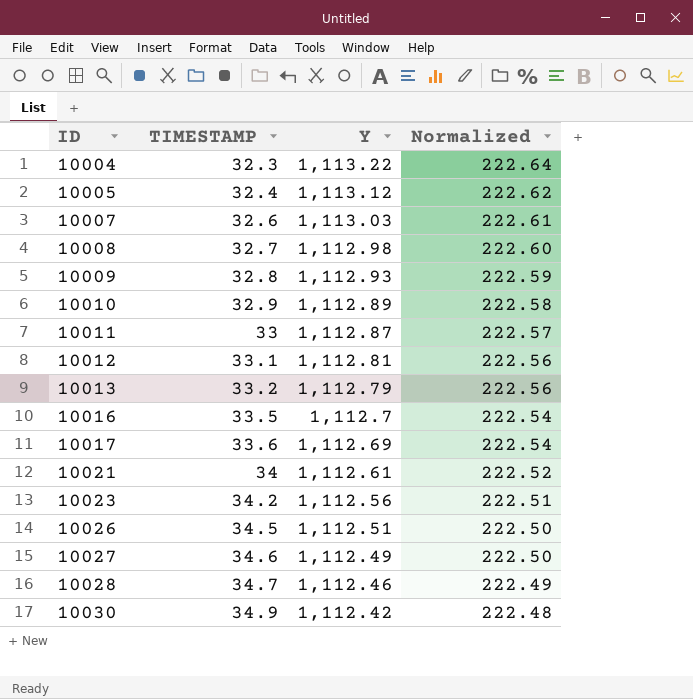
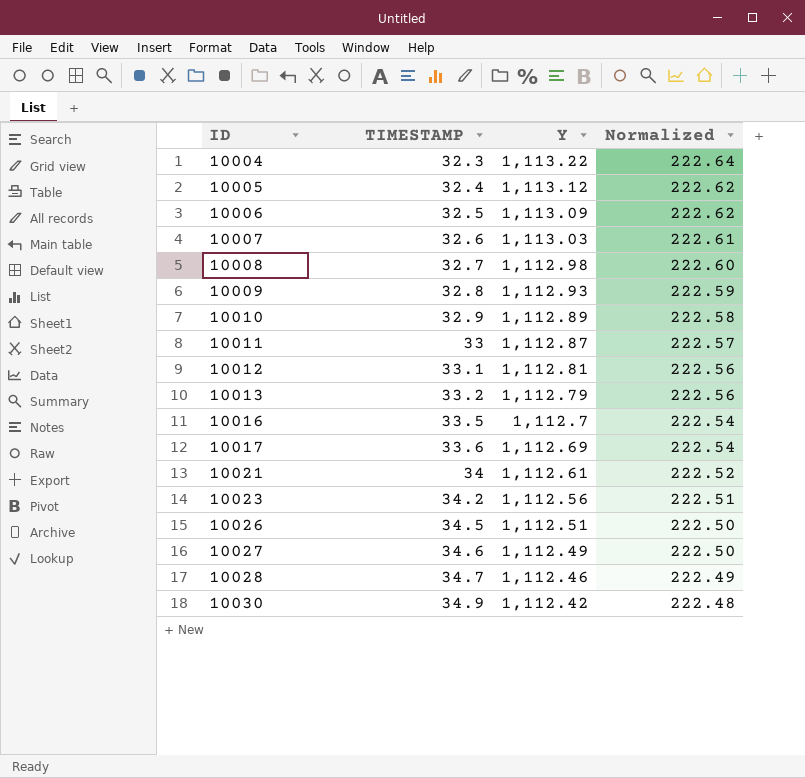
row 10006: none -> 32.5 | 1,113.09 | 222.62

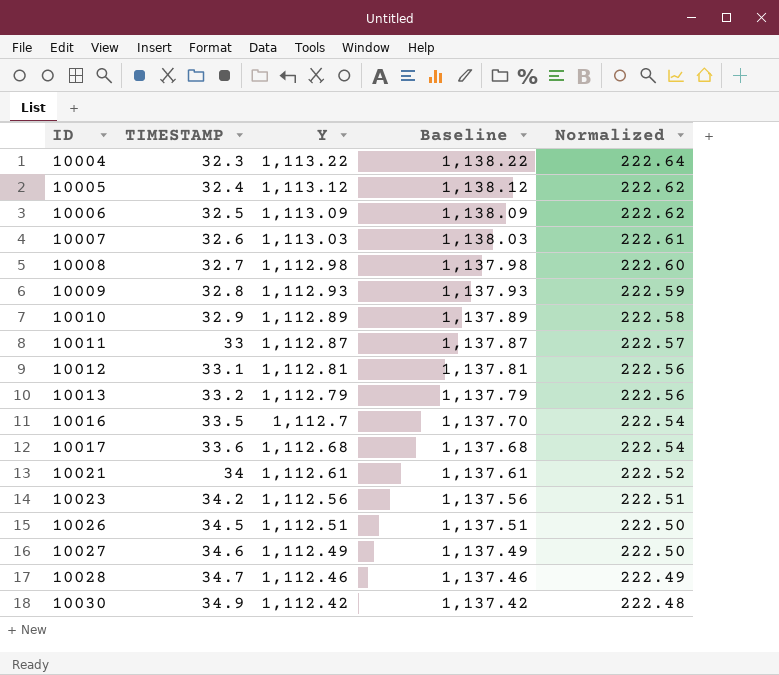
column Baseline | formula: none -> [Y] + 25
10017 | Y: 1,112.69 -> 1,112.68

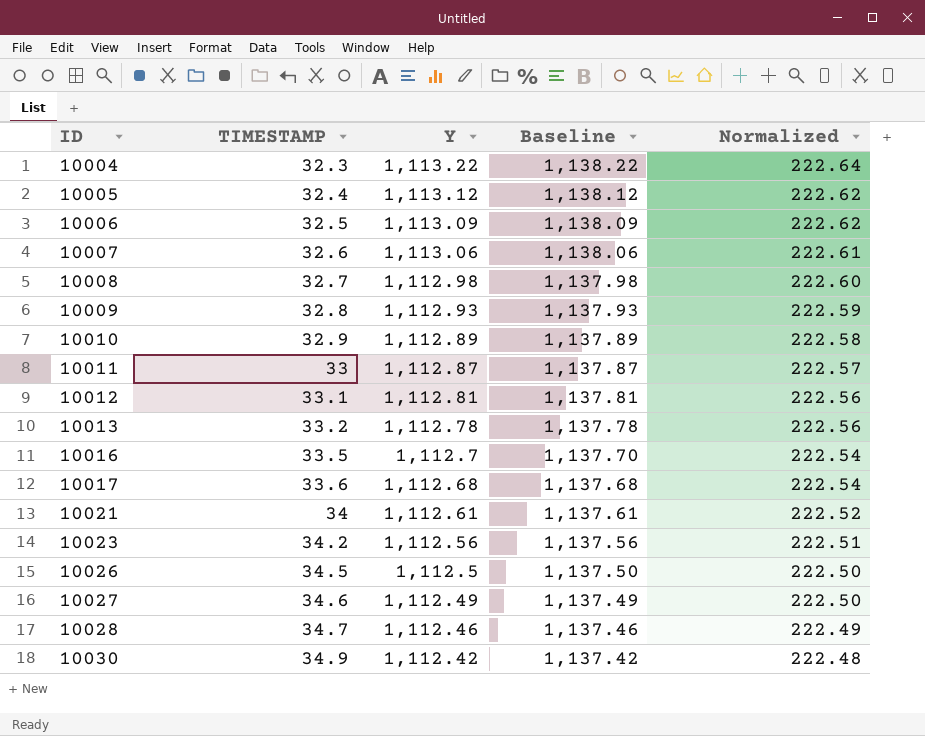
10007 | Y: 1,113.03 -> 1,113.06
10007 | Baseline: 1,138.03 -> 1,138.06
10013 | Y: 1,112.79 -> 1,112.78
10013 | Baseline: 1,137.79 -> 1,137.78
10026 | Y: 1,112.51 -> 1,112.5
10026 | Baseline: 1,137.51 -> 1,137.50

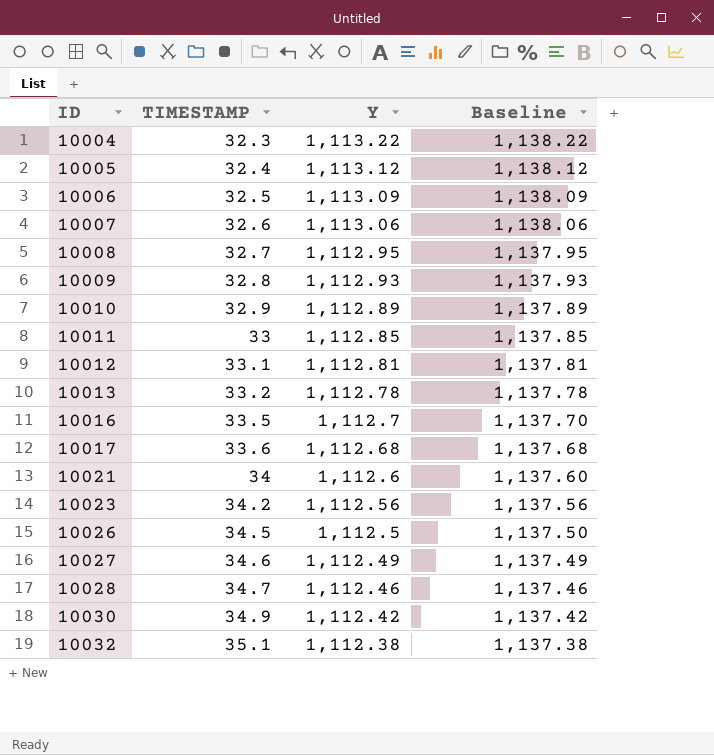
column Normalized | formula: [Y] * 0.2 -> none
10008 | Y: 1,112.98 -> 1,112.95
10008 | Baseline: 1,137.98 -> 1,137.95
10011 | Y: 1,112.87 -> 1,112.85
10011 | Baseline: 1,137.87 -> 1,137.85
10021 | Y: 1,112.61 -> 1,112.6
10021 | Baseline: 1,137.61 -> 1,137.60
row 10032: none -> 35.1 | 1,112.38 | 1,137.38

